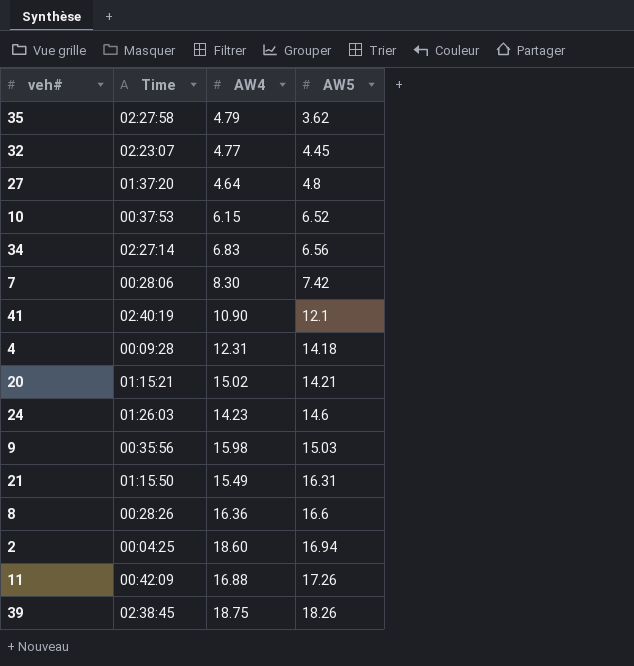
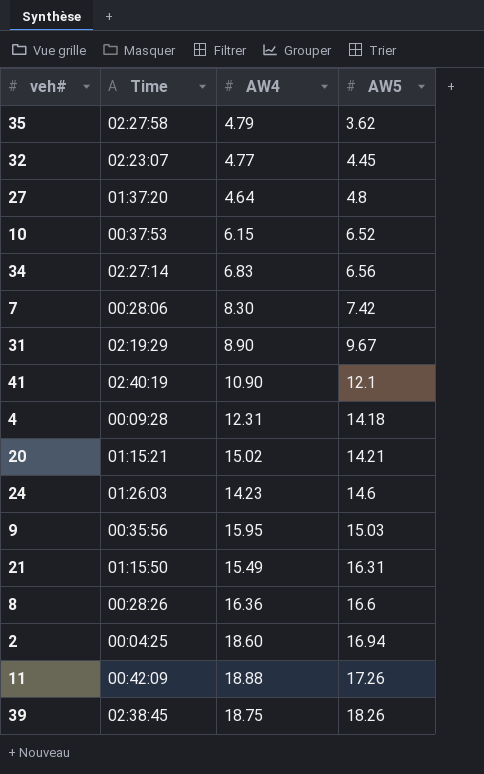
row 31: none -> 02:19:29 | 8.90 | 9.67
9 | AW4: 15.98 -> 15.95
11 | AW4: 16.88 -> 18.88

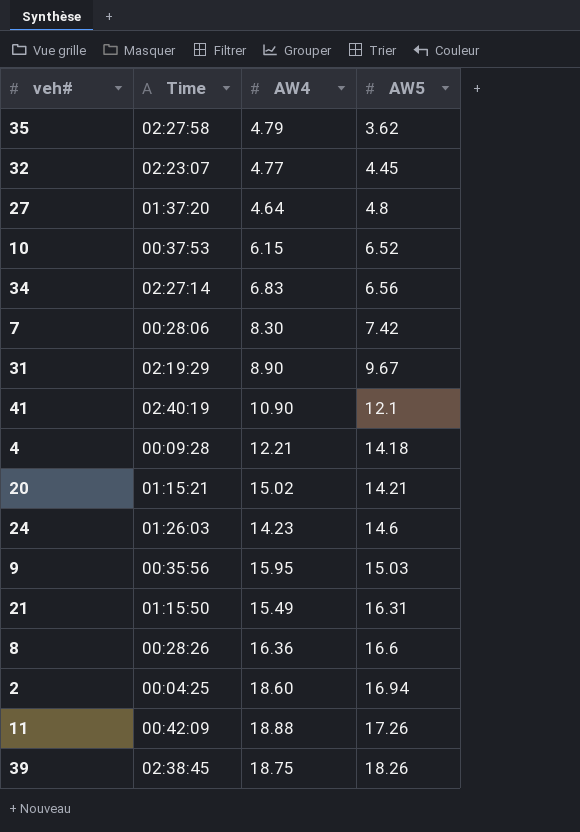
4 | AW4: 12.31 -> 12.21

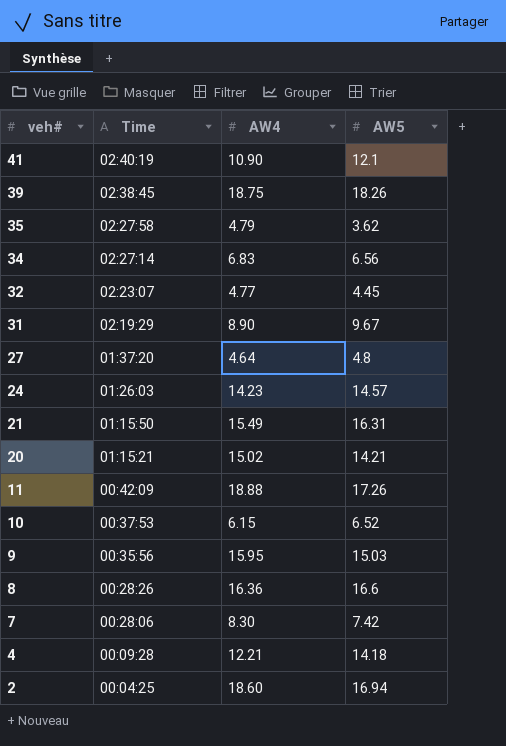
row order: AW5 ascending -> veh# descending
24 | AW5: 14.6 -> 14.57

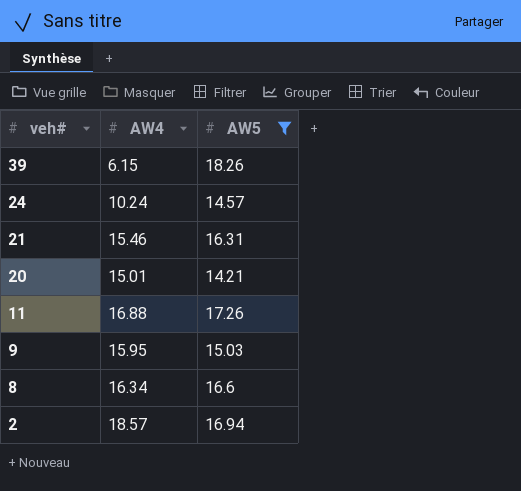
filter: none -> AW5 >= 14.21
column Time | position: 2 -> none
39 | AW4: 18.75 -> 6.15
24 | AW4: 14.23 -> 10.24
21 | AW4: 15.49 -> 15.46
20 | AW4: 15.02 -> 15.01
11 | AW4: 18.88 -> 16.88
8 | AW4: 16.36 -> 16.34
2 | AW4: 18.60 -> 18.57

